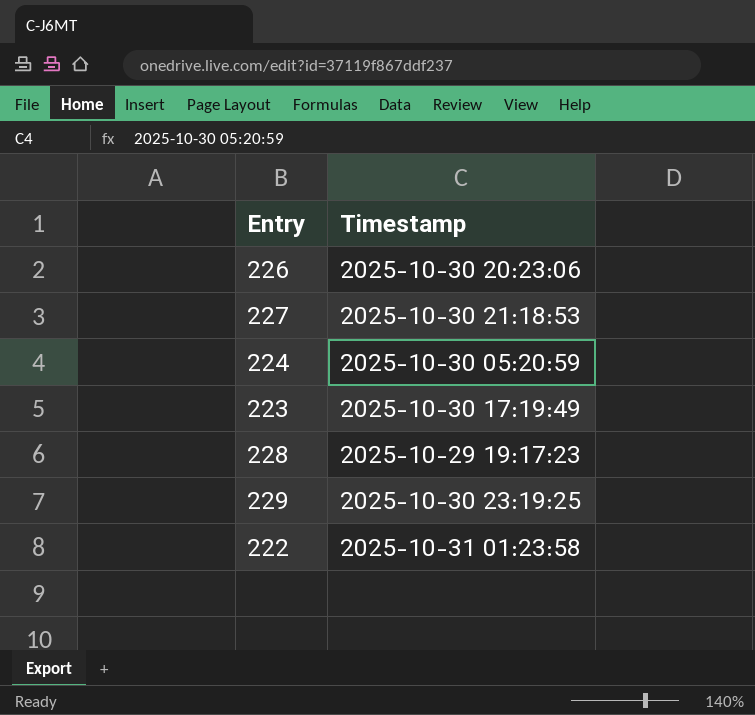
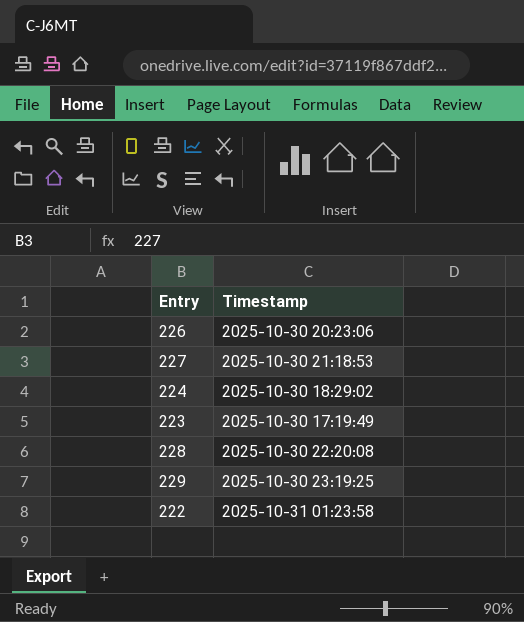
224 | Timestamp: 2025-10-30 05:20:59 -> 2025-10-30 18:29:02
228 | Timestamp: 2025-10-29 19:17:23 -> 2025-10-30 22:20:08

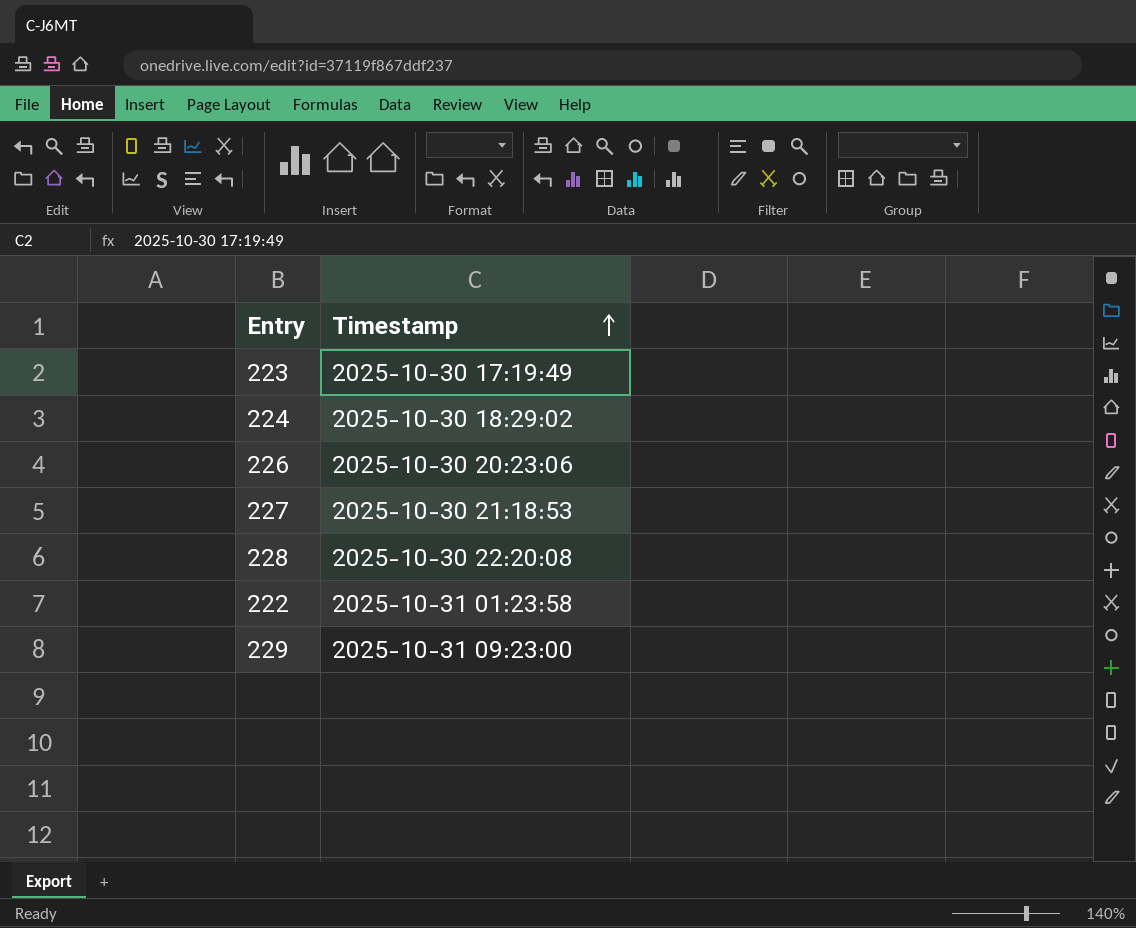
row order: none -> Timestamp ascending
229 | Timestamp: 2025-10-30 23:19:25 -> 2025-10-31 09:23:00

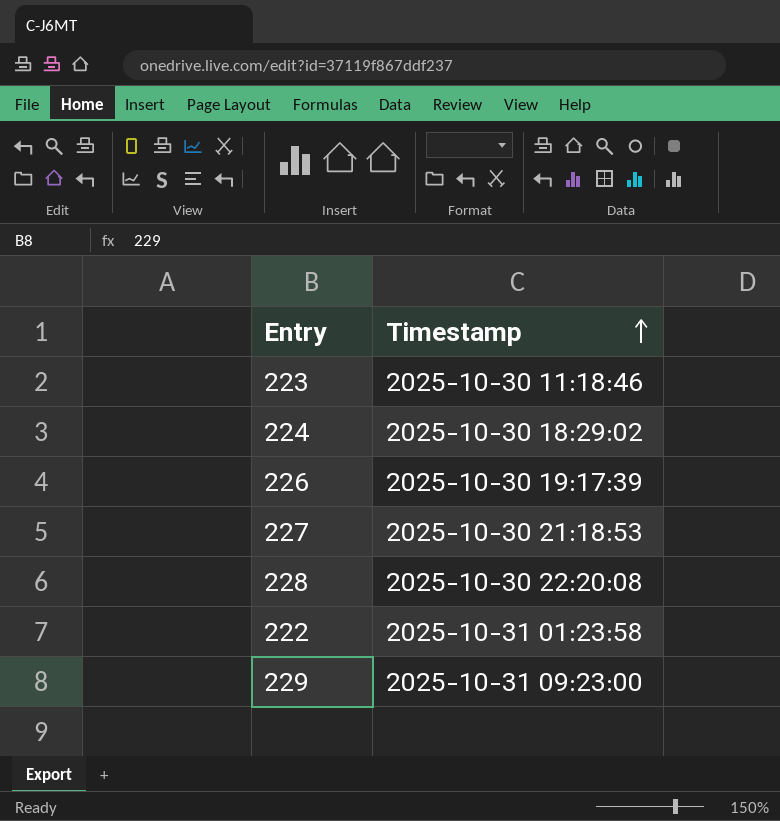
223 | Timestamp: 2025-10-30 17:19:49 -> 2025-10-30 11:18:46
226 | Timestamp: 2025-10-30 20:23:06 -> 2025-10-30 19:17:39

